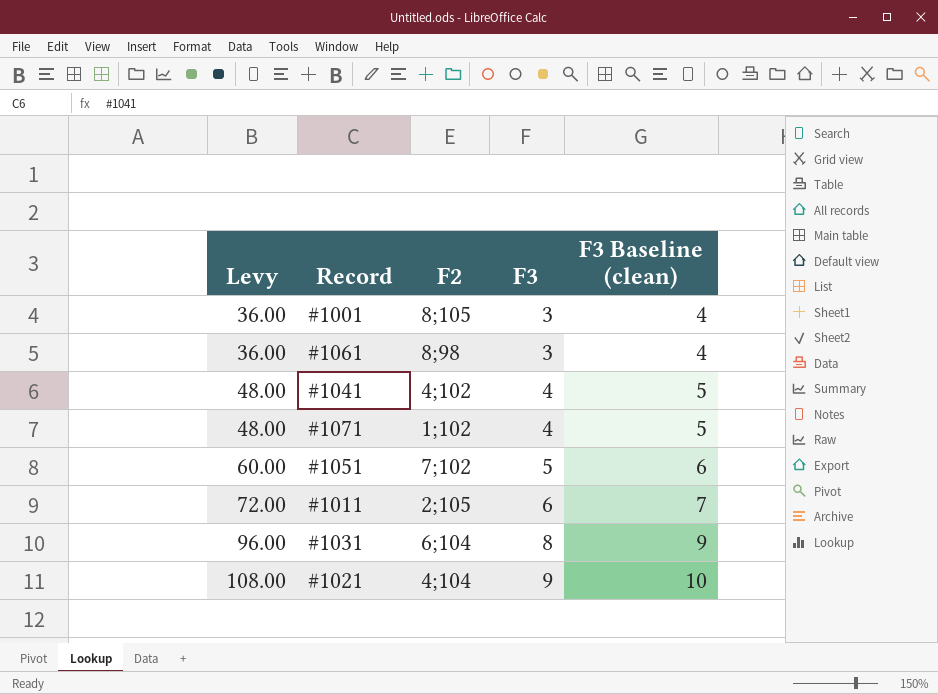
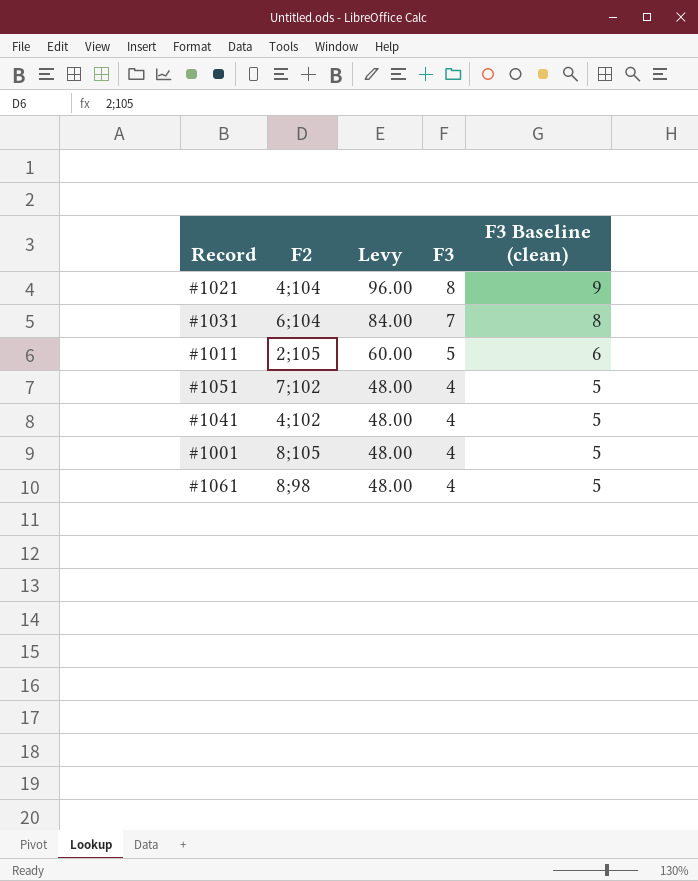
row order: Levy ascending -> Levy descending
column Levy | position: 1 -> 3
row #1071: 48.00 | 1;102 | 4 | 5 -> none
#1021 | Levy: 108.00 -> 96.00
#1021 | F3: 9 -> 8
#1021 | F3 Baseline (clean): 10 -> 9
#1031 | Levy: 96.00 -> 84.00
#1031 | F3: 8 -> 7
#1031 | F3 Baseline (clean): 9 -> 8
#1011 | Levy: 72.00 -> 60.00
#1011 | F3: 6 -> 5
#1011 | F3 Baseline (clean): 7 -> 6
#1051 | Levy: 60.00 -> 48.00
#1051 | F3: 5 -> 4
#1051 | F3 Baseline (clean): 6 -> 5
#1001 | Levy: 36.00 -> 48.00
#1001 | F3: 3 -> 4
#1001 | F3 Baseline (clean): 4 -> 5
#1061 | Levy: 36.00 -> 48.00
#1061 | F3: 3 -> 4
#1061 | F3 Baseline (clean): 4 -> 5

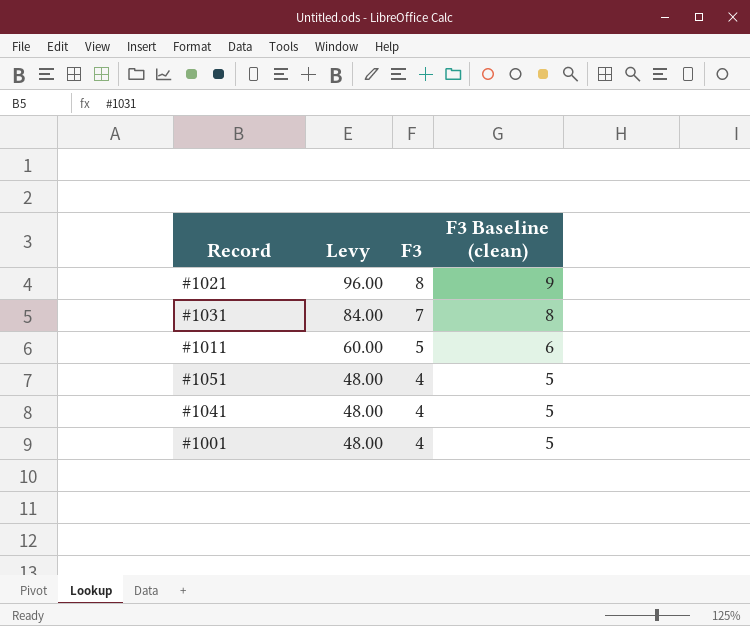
column F2 | position: 2 -> none
row #1061: 8;98 | 48.00 | 4 | 5 -> none

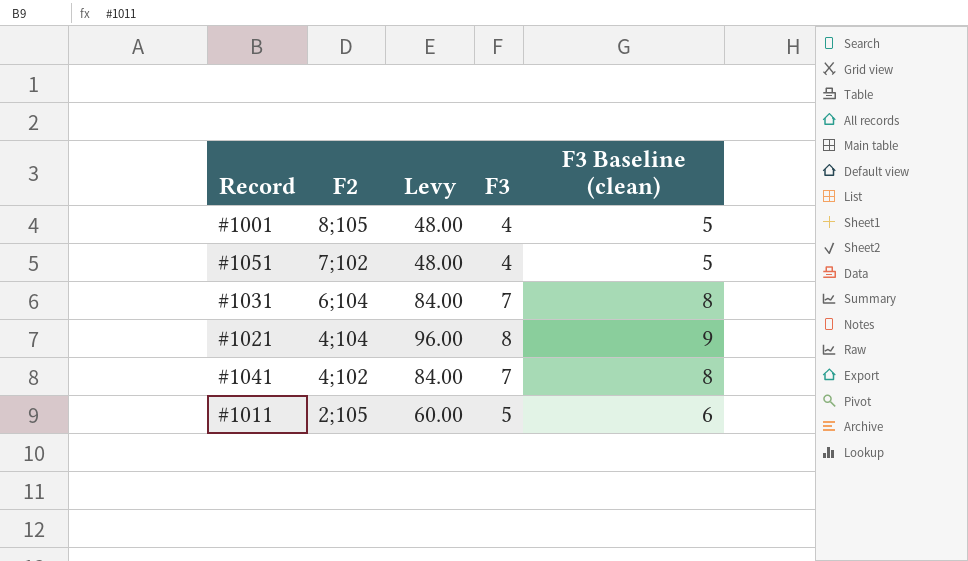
row order: Levy descending -> F2 descending
column F2 | position: none -> 2
#1041 | Levy: 48.00 -> 84.00
#1041 | F3: 4 -> 7
#1041 | F3 Baseline (clean): 5 -> 8

